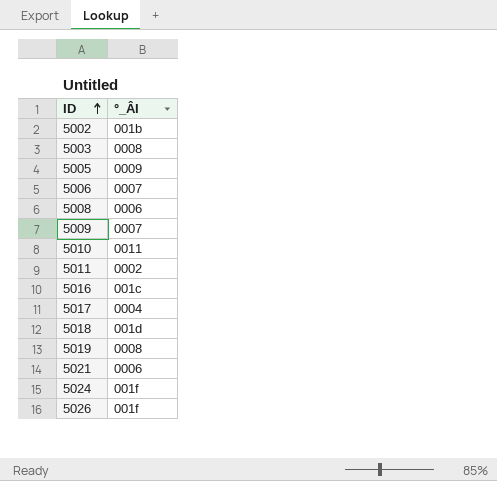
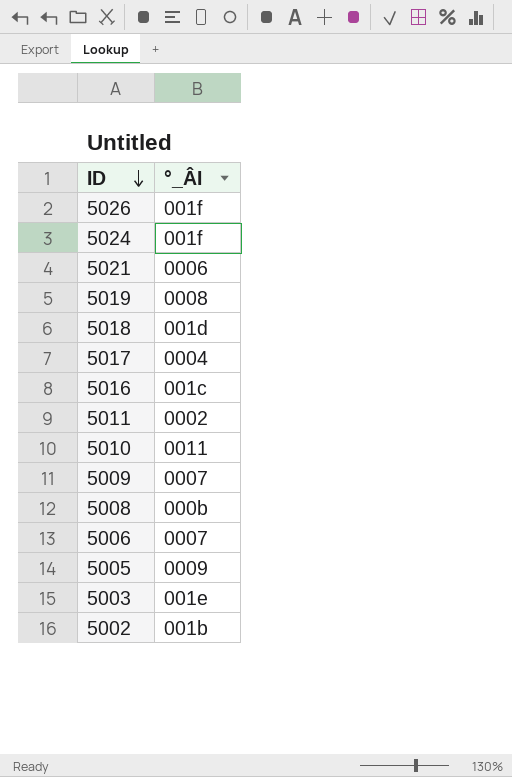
row order: ID ascending -> ID descending
5008 | °_ÂI: 0006 -> 000b
5003 | °_ÂI: 0008 -> 001e

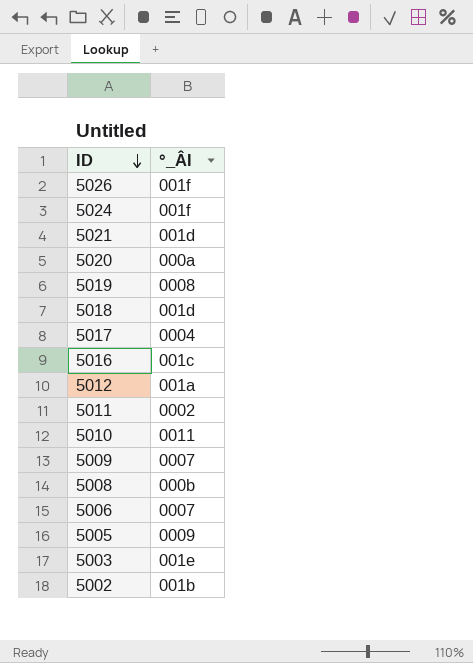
5021 | °_ÂI: 0006 -> 001d
row 5020: none -> 000a
row 5012: none -> 001a

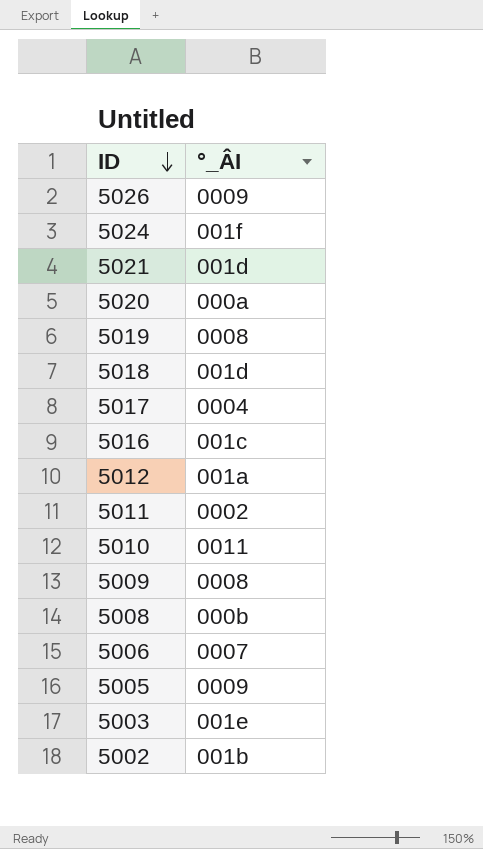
5026 | °_ÂI: 001f -> 0009
5009 | °_ÂI: 0007 -> 0008

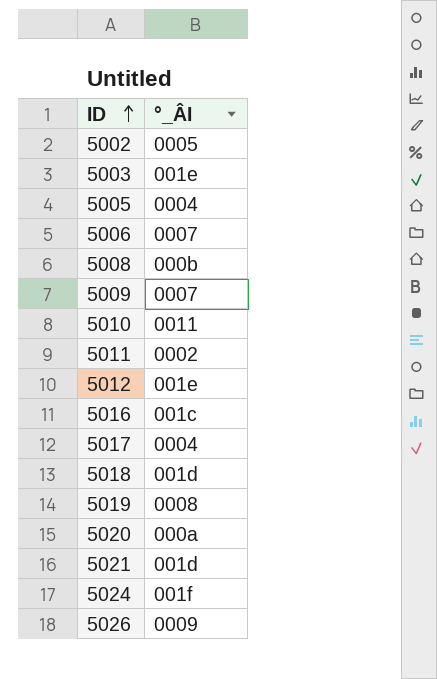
row order: ID descending -> ID ascending
5002 | °_ÂI: 001b -> 0005
5005 | °_ÂI: 0009 -> 0004
5009 | °_ÂI: 0008 -> 0007
5012 | °_ÂI: 001a -> 001e

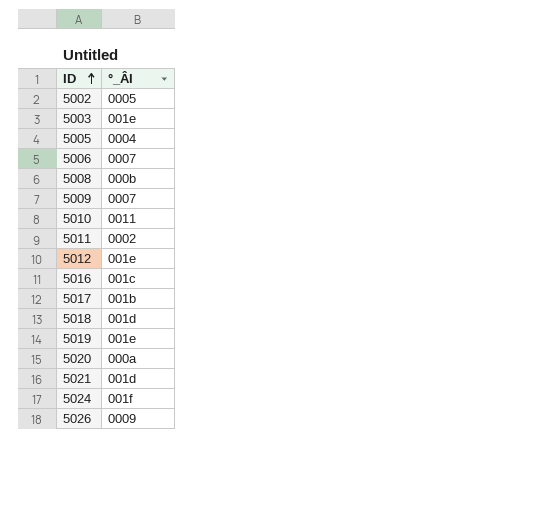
5017 | °_ÂI: 0004 -> 001b
5019 | °_ÂI: 0008 -> 001e

